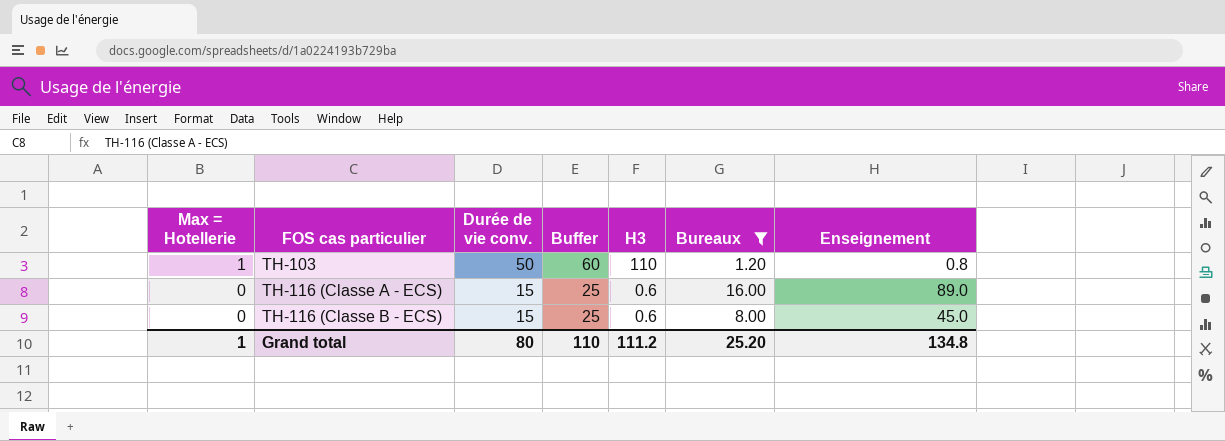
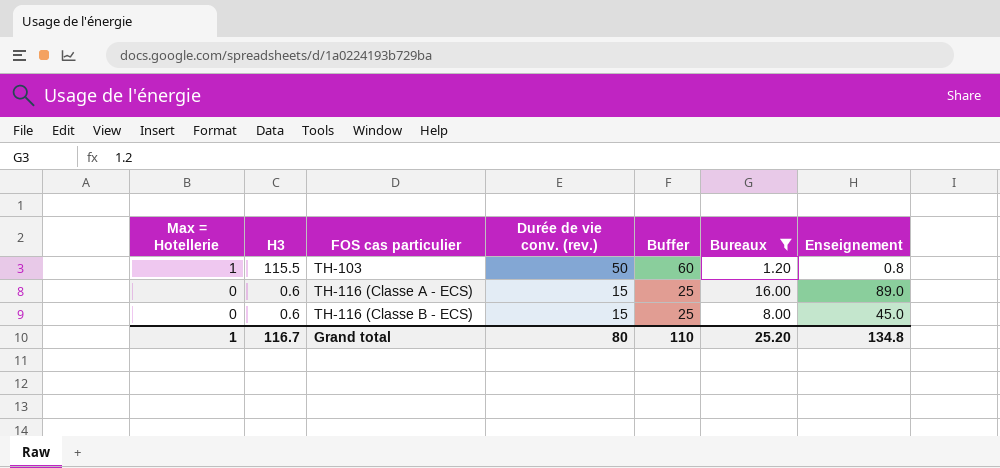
column H3 | position: 5 -> 2
column name: Durée de vie conv. -> Durée de vie conv. (rev.)
TH-103 | H3: 110 -> 115.5
Grand total | H3: 111.2 -> 116.7

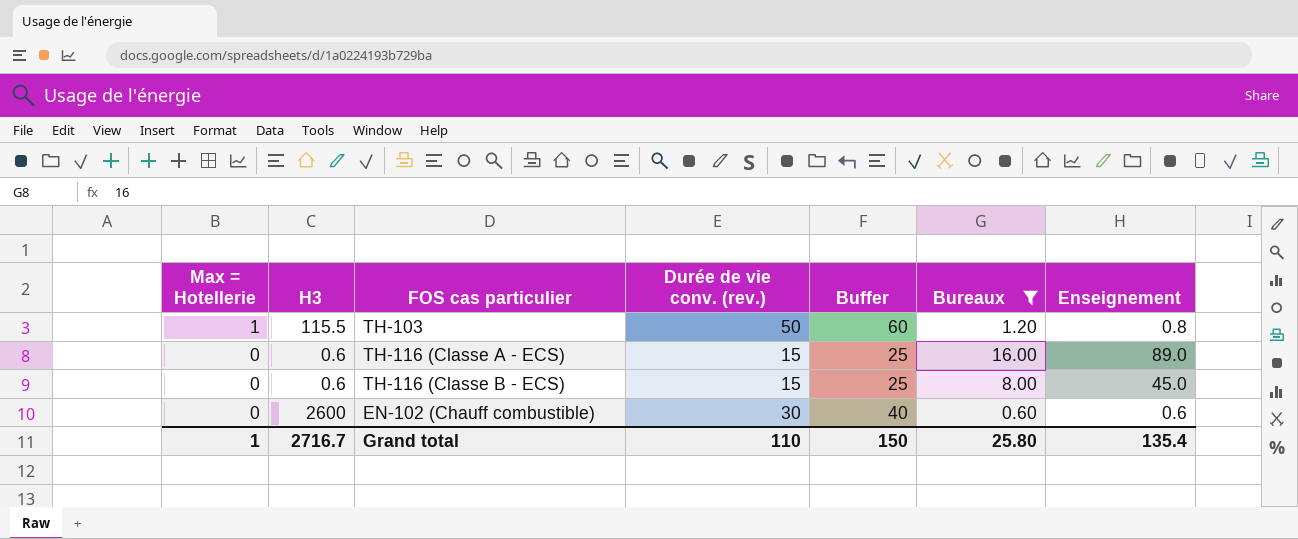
row EN-102 (Chauff combustible): none -> 0 | 2600 | 30 | 40 | 0.60 | 0.6
Grand total | H3: 116.7 -> 2716.7
Grand total | Durée de vie conv. (rev.): 80 -> 110
Grand total | Buffer: 110 -> 150
Grand total | Bureaux: 25.20 -> 25.80
Grand total | Enseignement: 134.8 -> 135.4

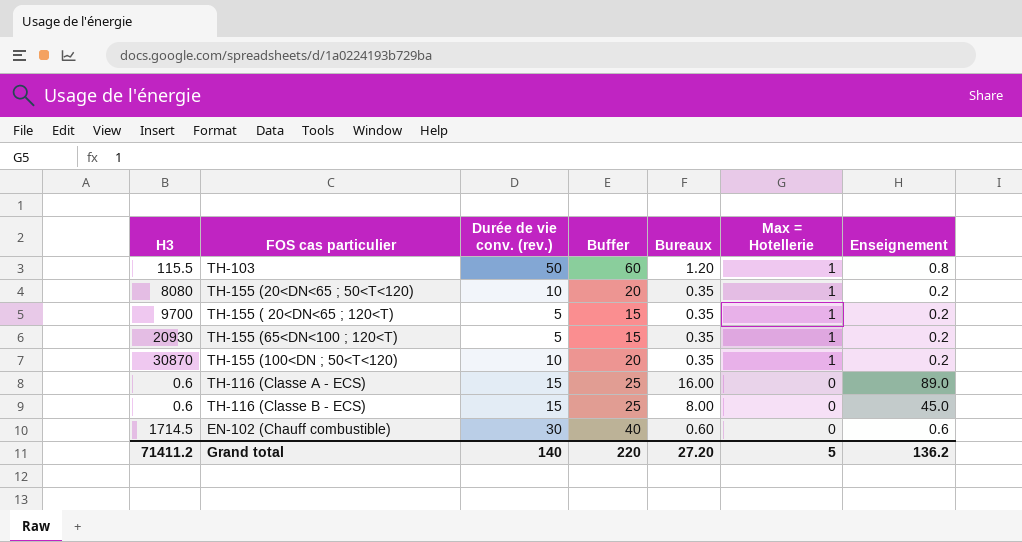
filter: Bureaux != 0.35 -> none
column Max = Hotellerie | position: 1 -> 6
EN-102 (Chauff combustible) | H3: 2600 -> 1714.5
Grand total | H3: 2716.7 -> 71411.2
Grand total | Durée de vie conv. (rev.): 110 -> 140
Grand total | Buffer: 150 -> 220
Grand total | Bureaux: 25.80 -> 27.20
Grand total | Max = Hotellerie: 1 -> 5
Grand total | Enseignement: 135.4 -> 136.2

